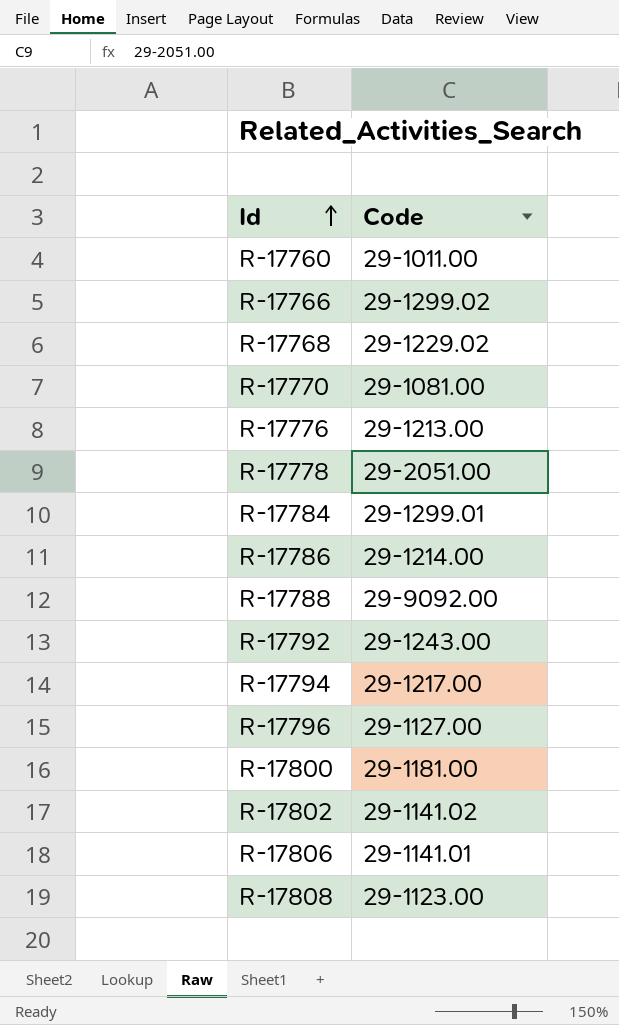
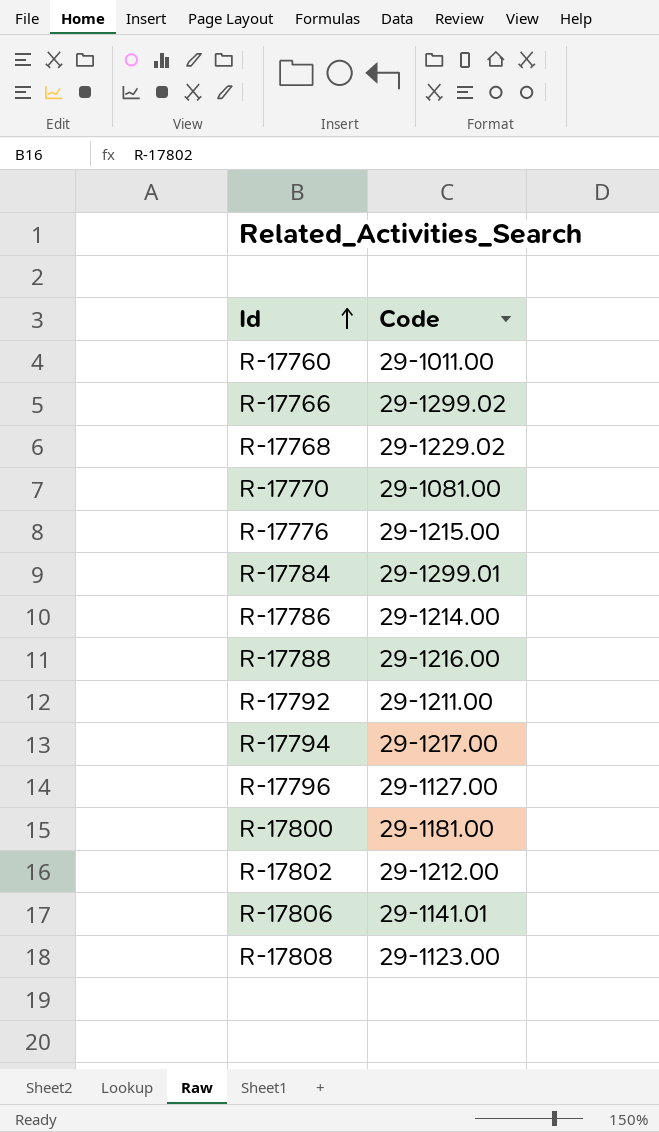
row R-17778: 29-2051.00 -> none
R-17776 | Code: 29-1213.00 -> 29-1215.00
R-17788 | Code: 29-9092.00 -> 29-1216.00
R-17792 | Code: 29-1243.00 -> 29-1211.00
R-17802 | Code: 29-1141.02 -> 29-1212.00

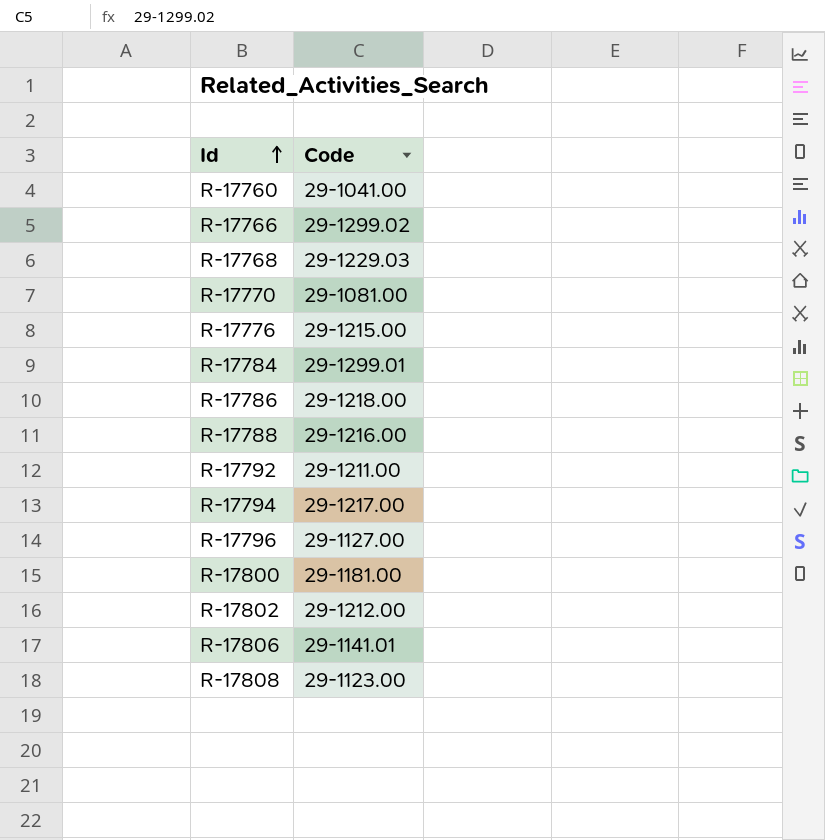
R-17760 | Code: 29-1011.00 -> 29-1041.00
R-17768 | Code: 29-1229.02 -> 29-1229.03
R-17786 | Code: 29-1214.00 -> 29-1218.00

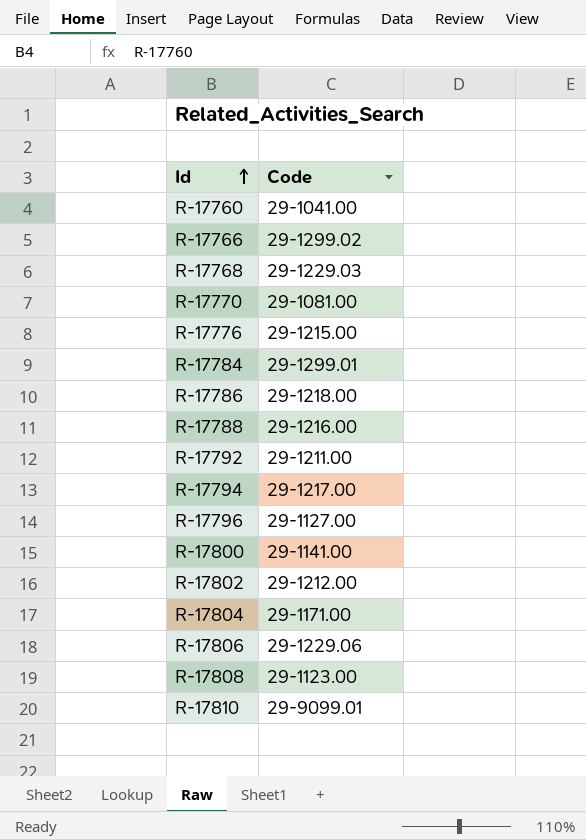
R-17800 | Code: 29-1181.00 -> 29-1141.00
row R-17804: none -> 29-1171.00
R-17806 | Code: 29-1141.01 -> 29-1229.06
row R-17810: none -> 29-9099.01

